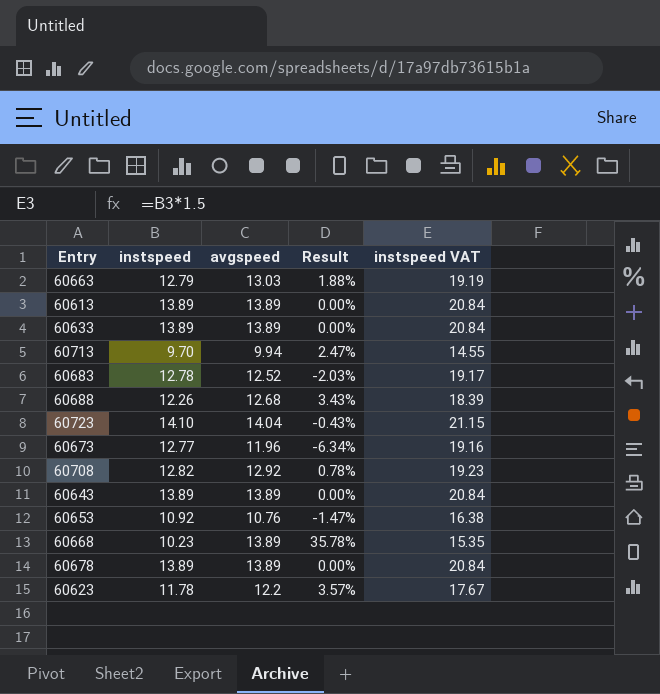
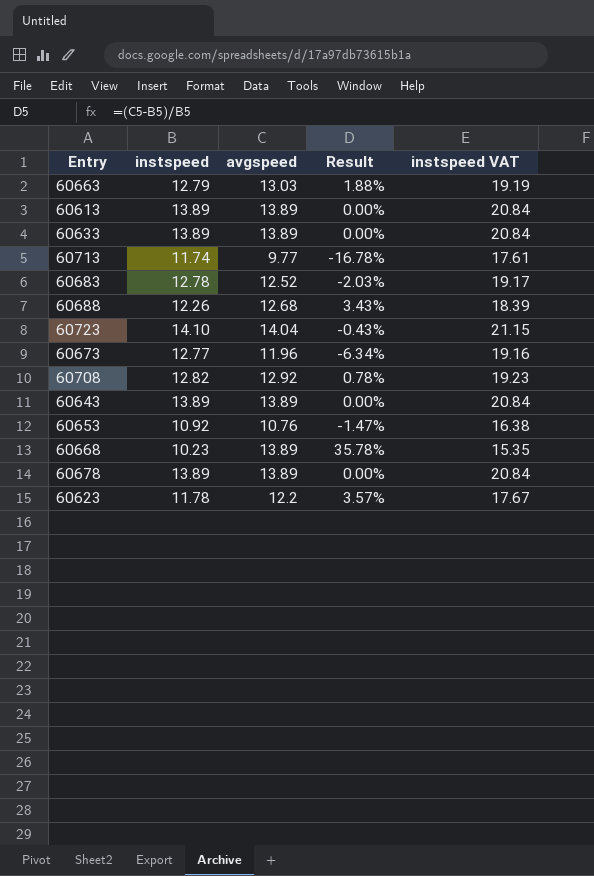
60713 | instspeed: 9.70 -> 11.74
60713 | avgspeed: 9.94 -> 9.77
60713 | Result: 2.47% -> -16.78%
60713 | instspeed VAT: 14.55 -> 17.61

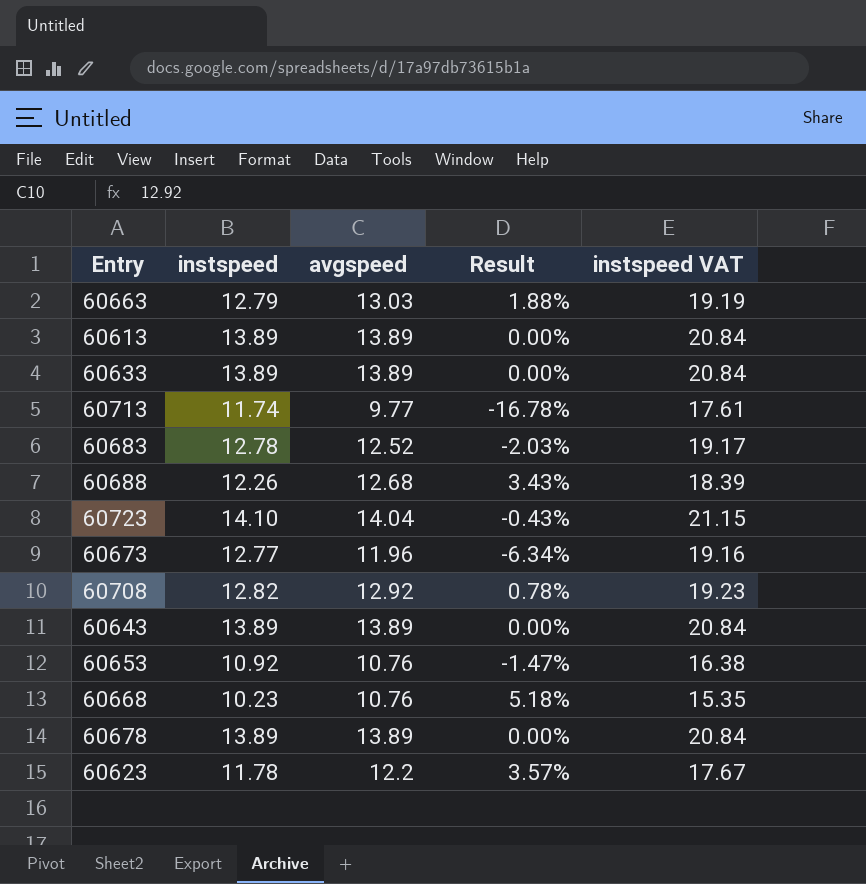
60668 | avgspeed: 13.89 -> 10.76
60668 | Result: 35.78% -> 5.18%

